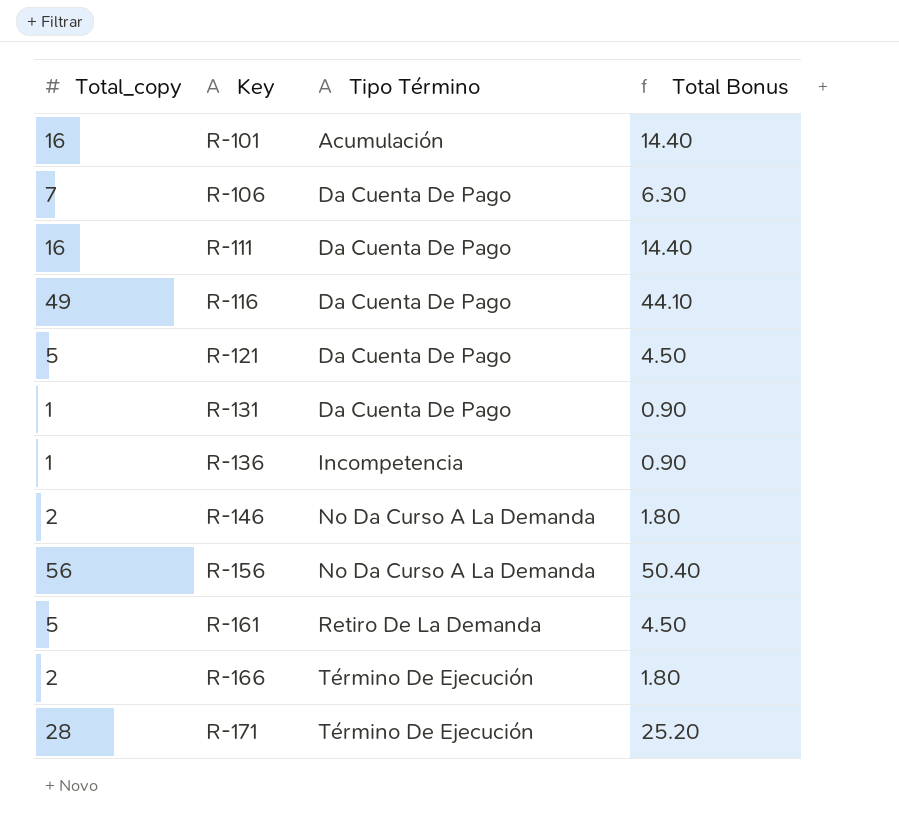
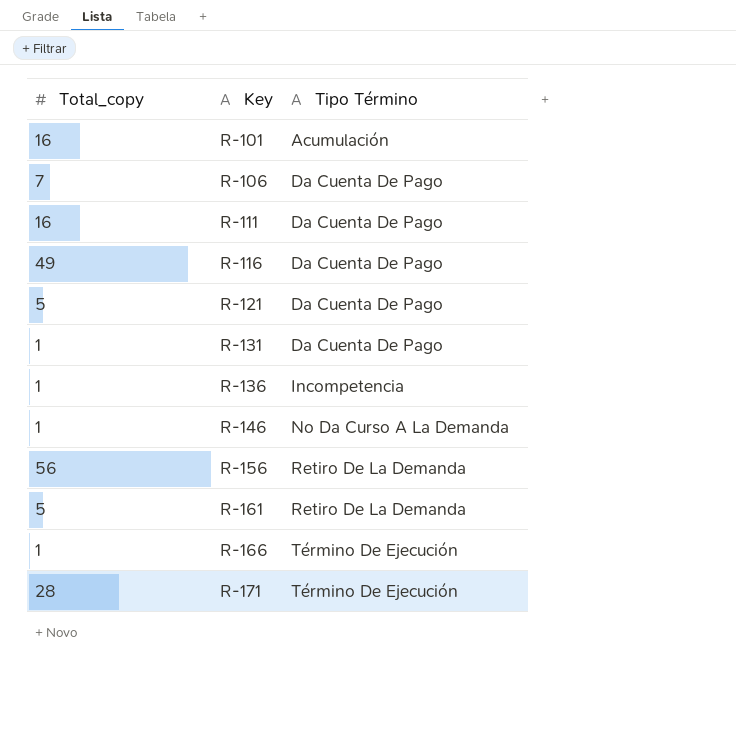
column Total Bonus | formula: [Total_copy] * 0.9 -> none
R-146 | Total_copy: 2 -> 1
R-156 | Tipo Término: No Da Curso A La Demanda -> Retiro De La Demanda
R-166 | Total_copy: 2 -> 1

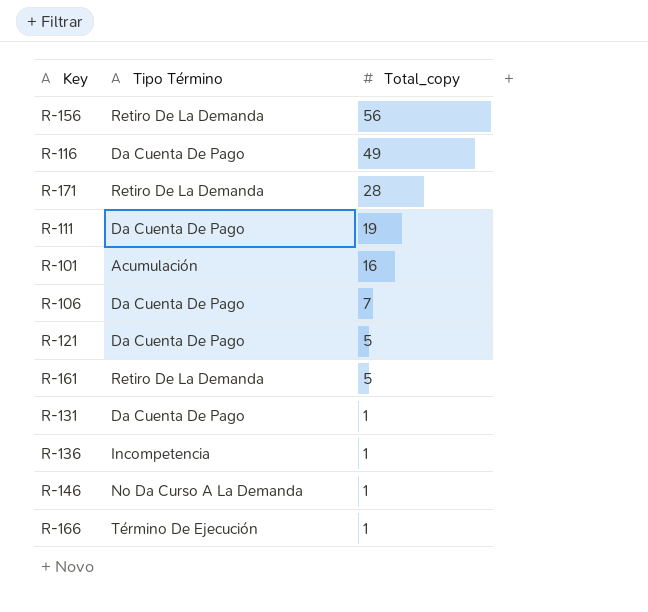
row order: Key ascending -> Total_copy descending
column Total_copy | position: 1 -> 3
R-171 | Tipo Término: Término De Ejecución -> Retiro De La Demanda
R-111 | Total_copy: 16 -> 19

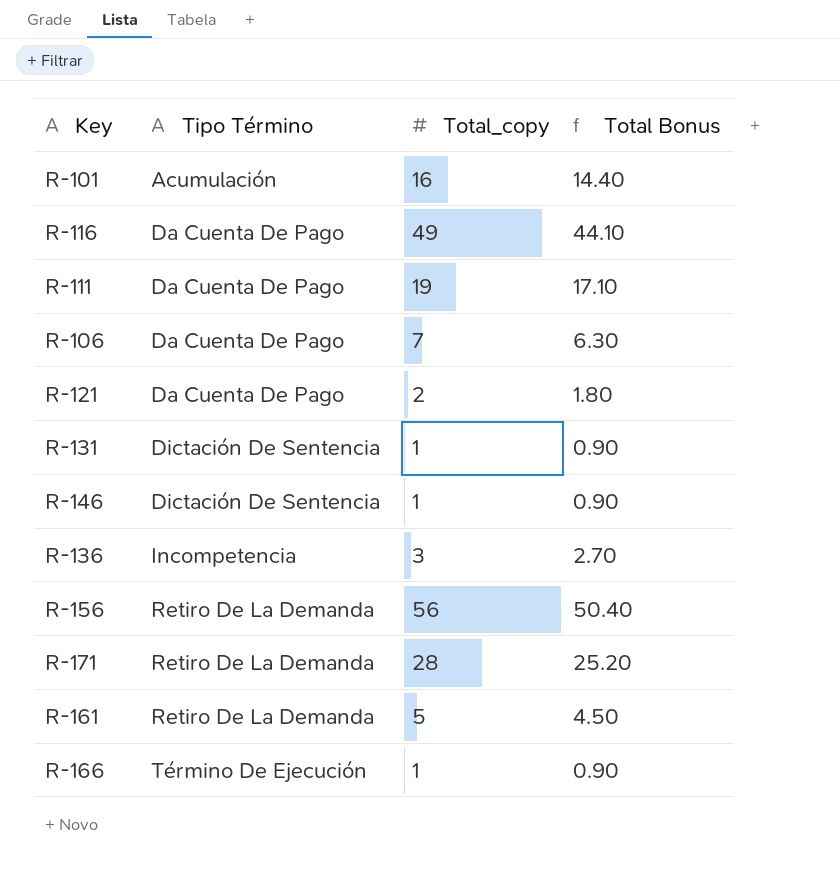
row order: Total_copy descending -> Tipo Término ascending
column Total Bonus | formula: none -> [Total_copy] * 0.9
R-121 | Total_copy: 5 -> 2
R-131 | Tipo Término: Da Cuenta De Pago -> Dictación De Sentencia
R-146 | Tipo Término: No Da Curso A La Demanda -> Dictación De Sentencia
R-136 | Total_copy: 1 -> 3

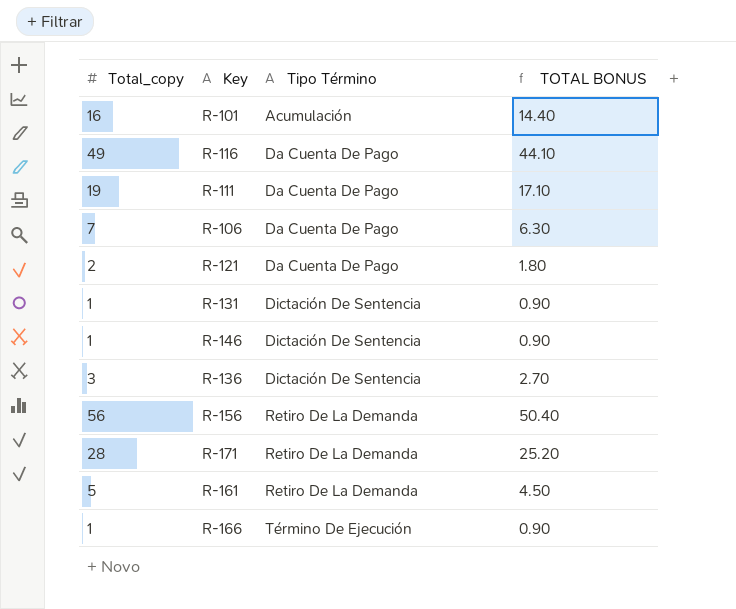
column Total_copy | position: 3 -> 1
column name: Total Bonus -> TOTAL BONUS
R-136 | Tipo Término: Incompetencia -> Dictación De Sentencia

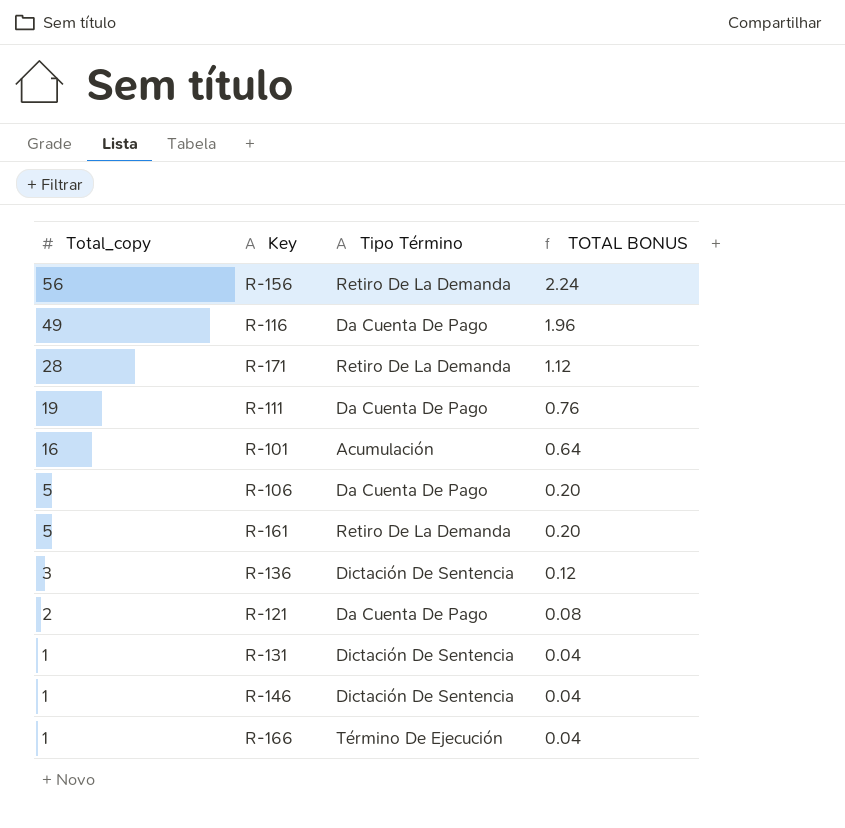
row order: Tipo Término ascending -> Total_copy descending
column TOTAL BONUS | formula: [Total_copy] * 0.9 -> [Total_copy] * 0.04
R-106 | Total_copy: 7 -> 5

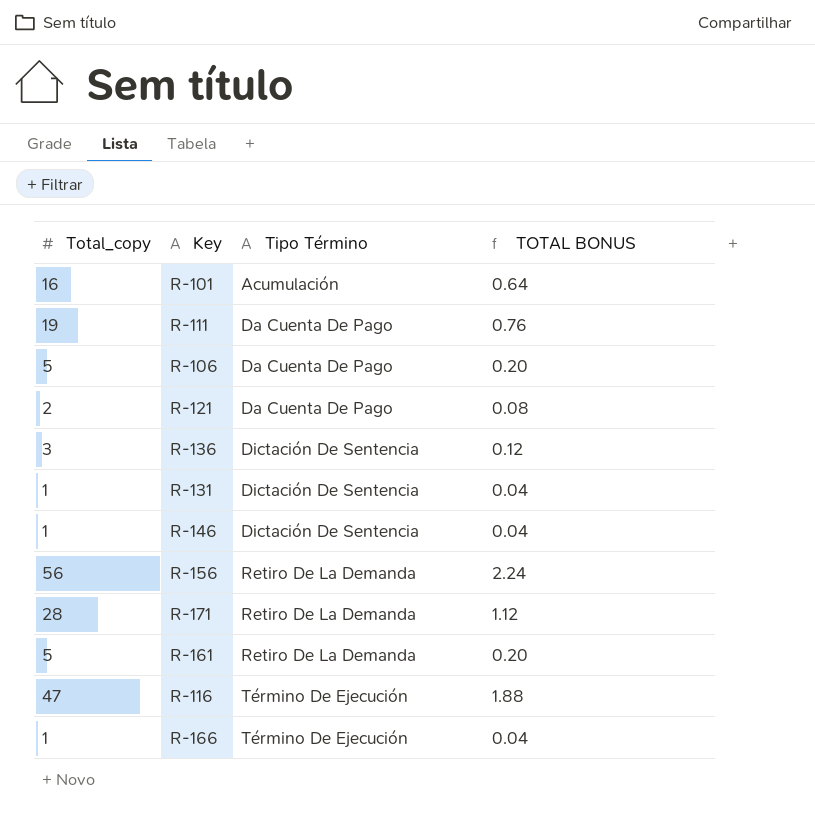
row order: Total_copy descending -> Tipo Término ascending
R-116 | Total_copy: 49 -> 47
R-116 | Tipo Término: Da Cuenta De Pago -> Término De Ejecución
R-116 | TOTAL BONUS: 1.96 -> 1.88

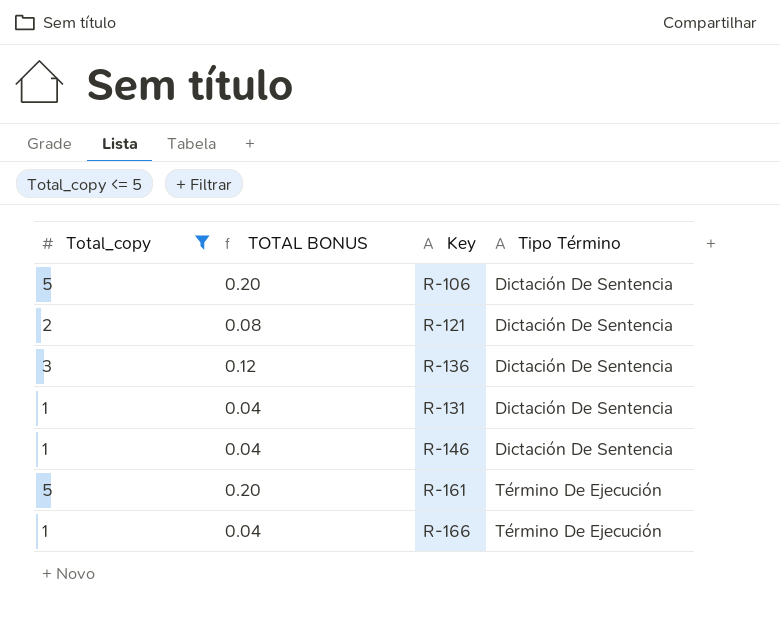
filter: none -> Total_copy <= 5
column TOTAL BONUS | position: 4 -> 2
R-106 | Tipo Término: Da Cuenta De Pago -> Dictación De Sentencia
R-121 | Tipo Término: Da Cuenta De Pago -> Dictación De Sentencia
R-161 | Tipo Término: Retiro De La Demanda -> Término De Ejecución

